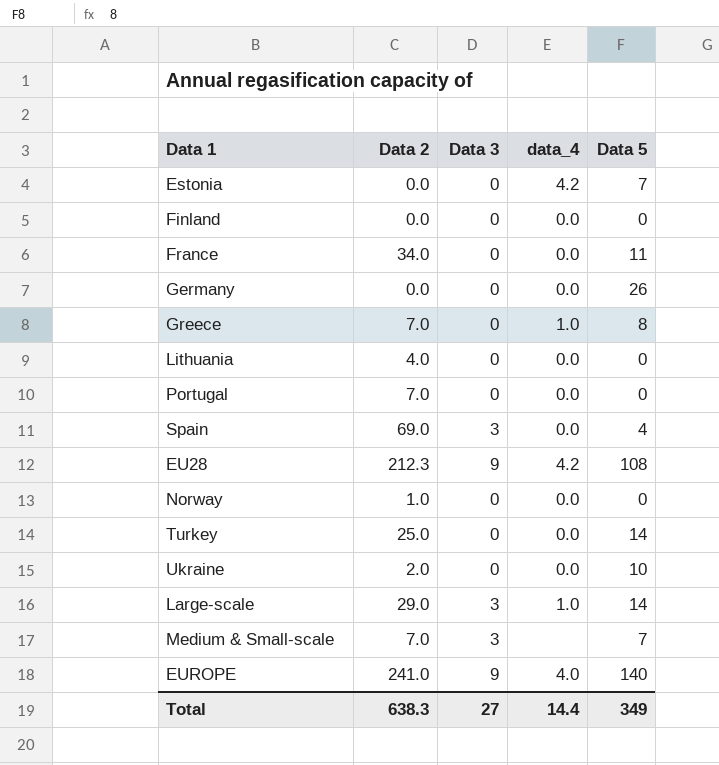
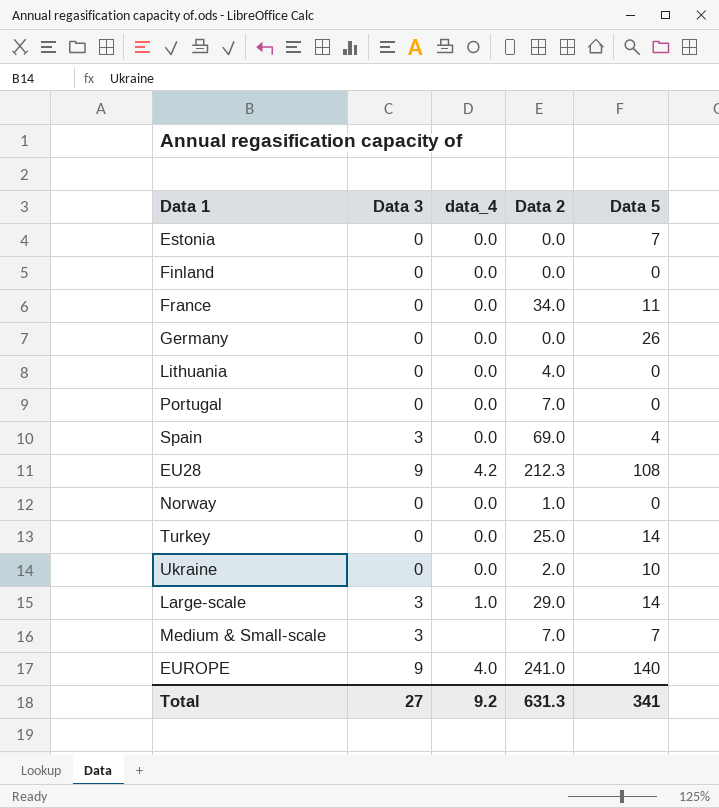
column Data 2 | position: 2 -> 4
row Greece: 7.0 | 0 | 1.0 | 8 -> none
Estonia | data_4: 4.2 -> 0.0
Total | data_4: 14.4 -> 9.2
Total | Data 2: 638.3 -> 631.3
Total | Data 5: 349 -> 341

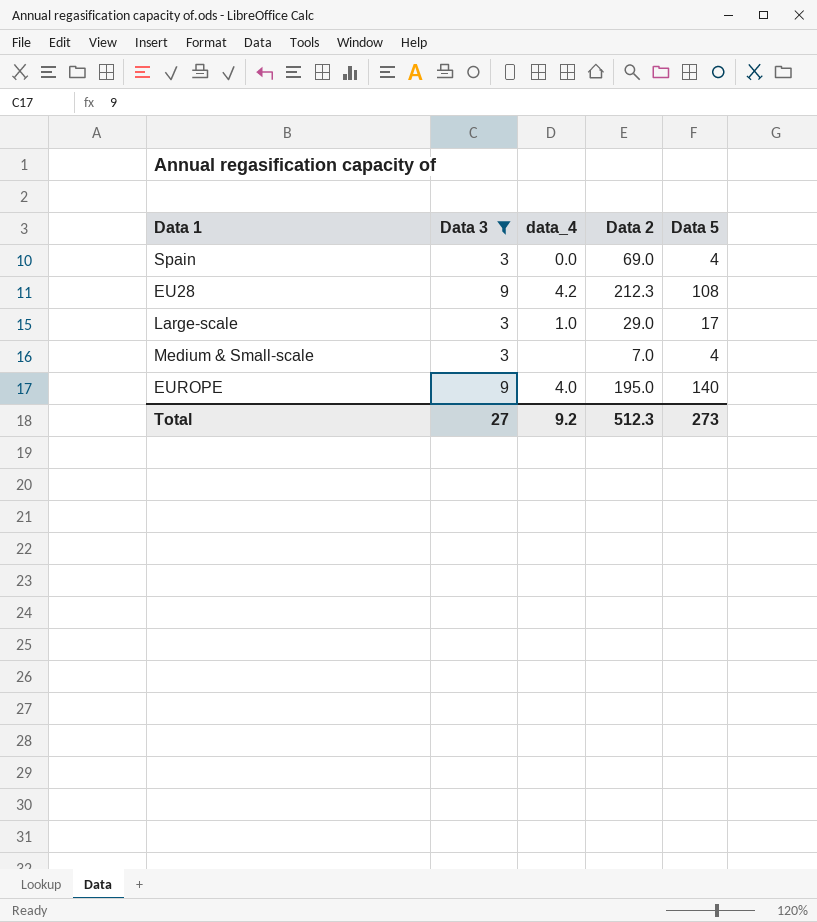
filter: none -> Data 3 != 0
Large-scale | Data 5: 14 -> 17
Medium & Small-scale | Data 5: 7 -> 4
EUROPE | Data 2: 241.0 -> 195.0
Total | Data 2: 631.3 -> 512.3
Total | Data 5: 341 -> 273

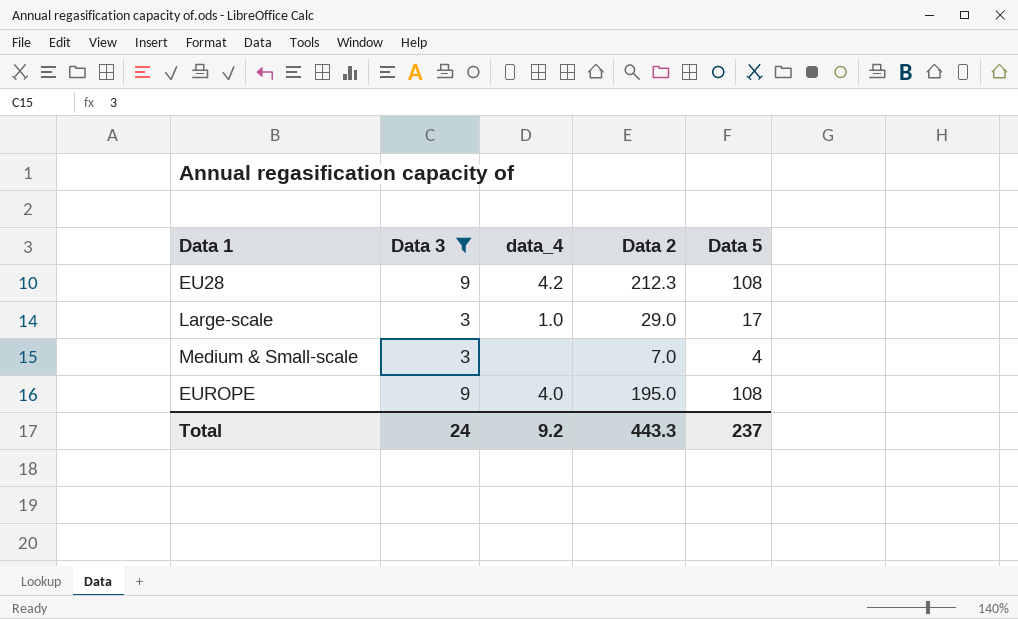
row Spain: 3 | 0.0 | 69.0 | 4 -> none
EUROPE | Data 5: 140 -> 108
Total | Data 3: 27 -> 24
Total | Data 2: 512.3 -> 443.3
Total | Data 5: 273 -> 237

